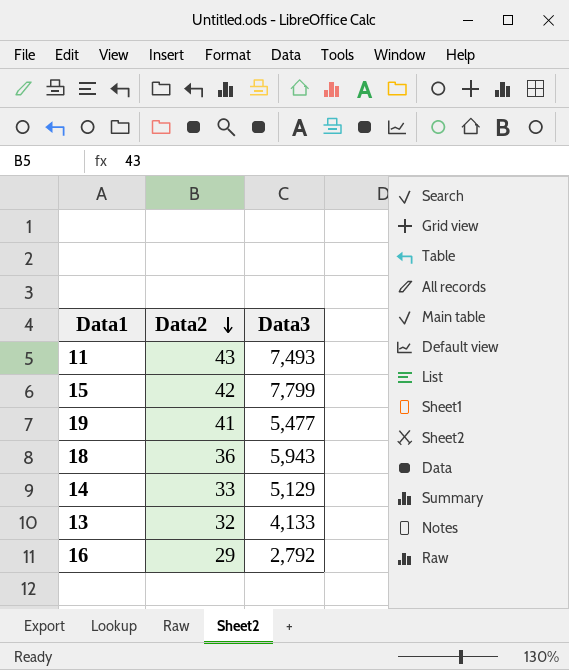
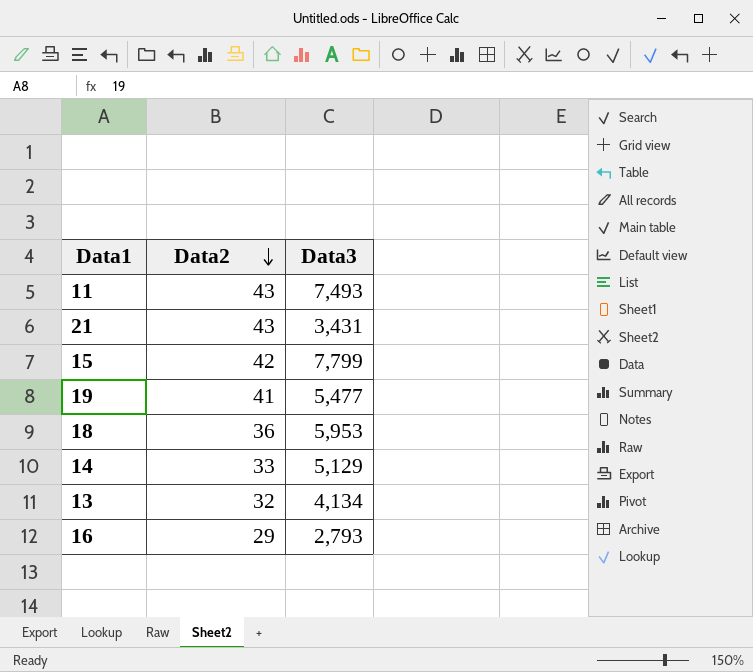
row 21: none -> 43 | 3,431
18 | Data3: 5,943 -> 5,953
13 | Data3: 4,133 -> 4,134
16 | Data3: 2,792 -> 2,793

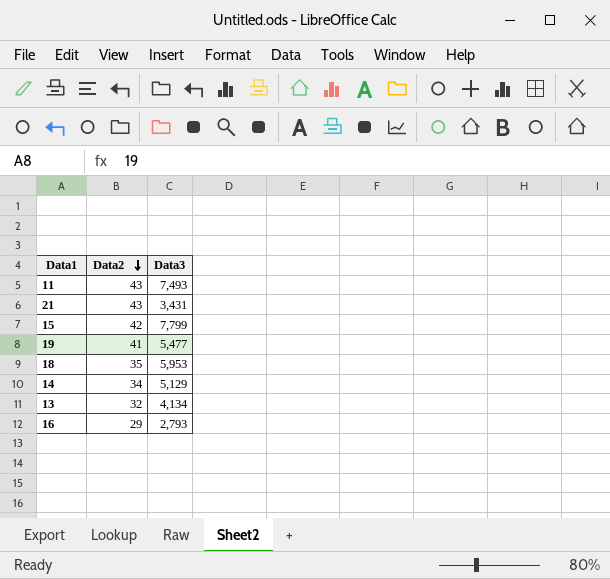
18 | Data2: 36 -> 35
14 | Data2: 33 -> 34

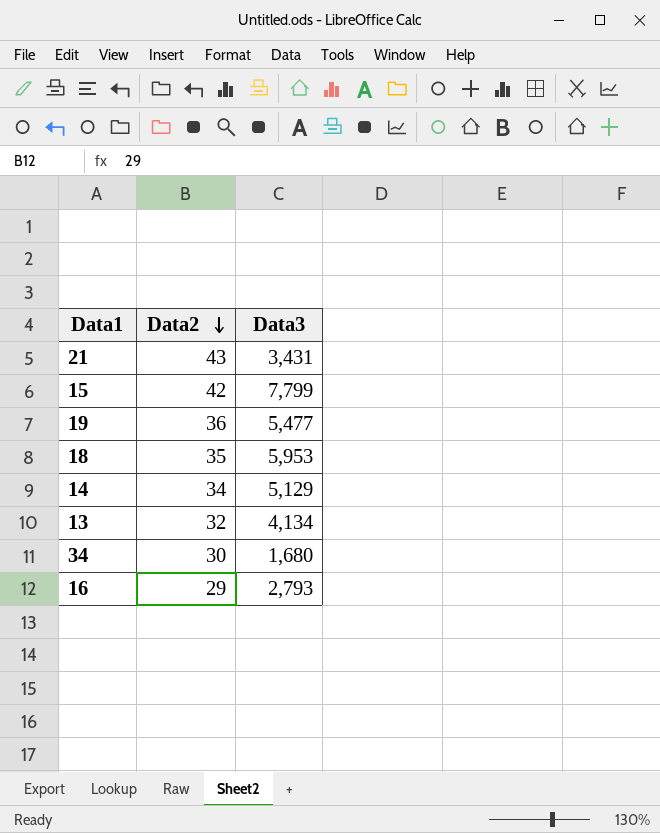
row 11: 43 | 7,493 -> none
19 | Data2: 41 -> 36
row 34: none -> 30 | 1,680

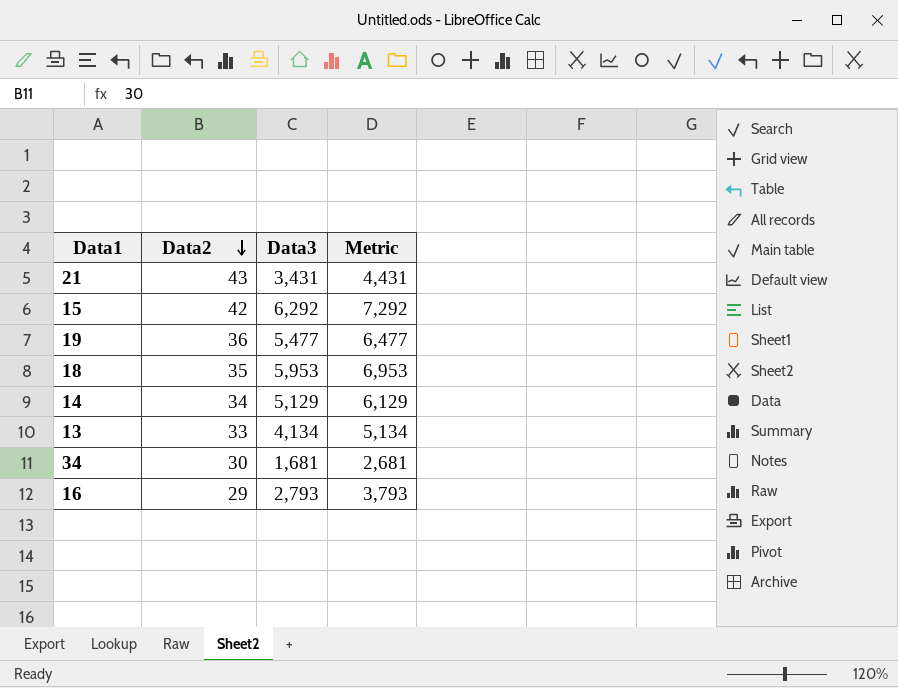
column Metric | formula: none -> [Data3] + 1000
15 | Data3: 7,799 -> 6,292
13 | Data2: 32 -> 33
34 | Data3: 1,680 -> 1,681

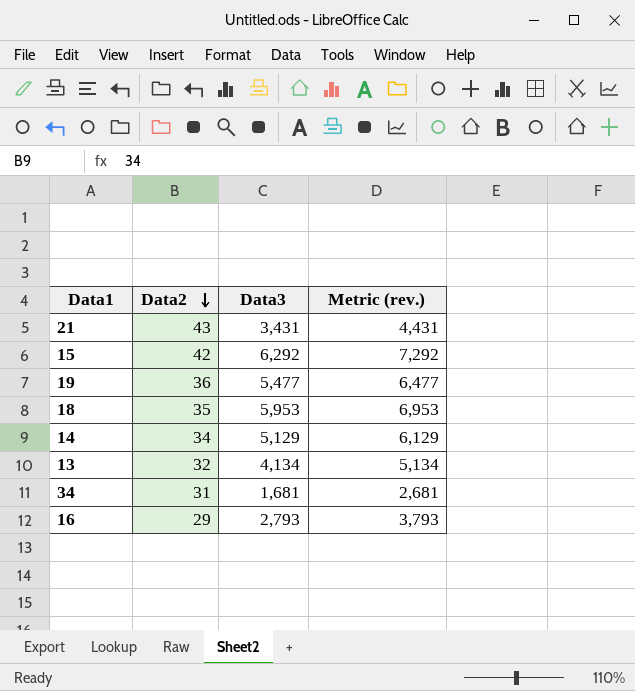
column name: Metric -> Metric (rev.)
13 | Data2: 33 -> 32
34 | Data2: 30 -> 31

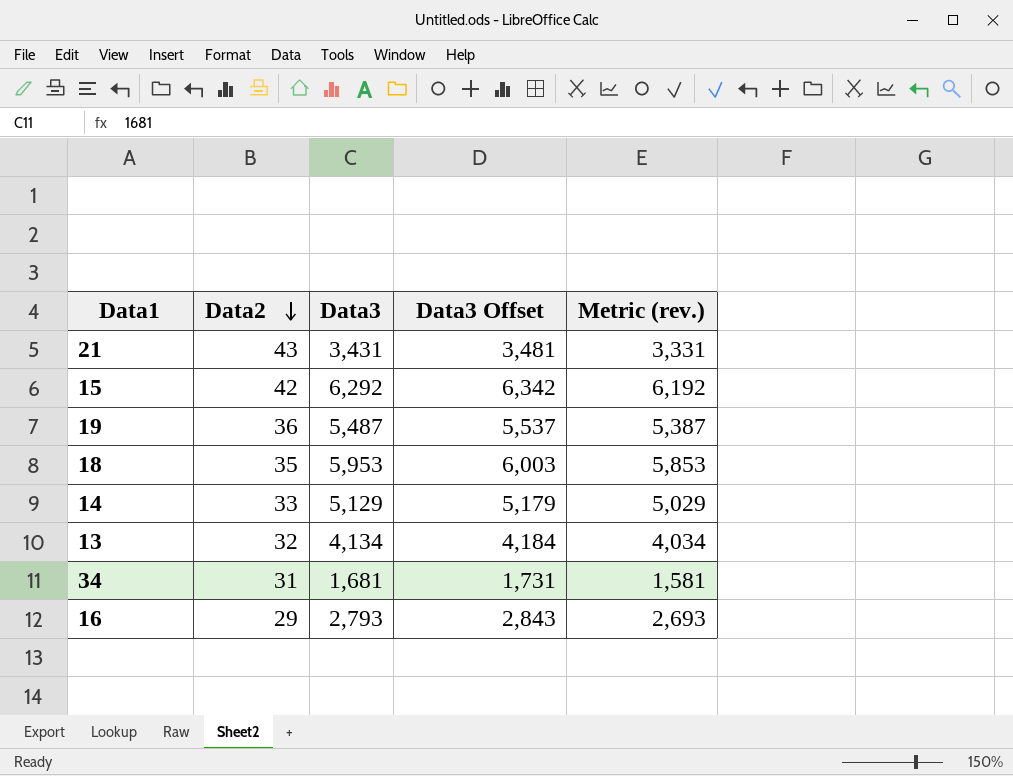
column Data3 Offset | formula: none -> [Data3] + 50
column Metric (rev.) | formula: [Data3] + 1000 -> [Data3] - 100
19 | Data3: 5,477 -> 5,487
14 | Data2: 34 -> 33

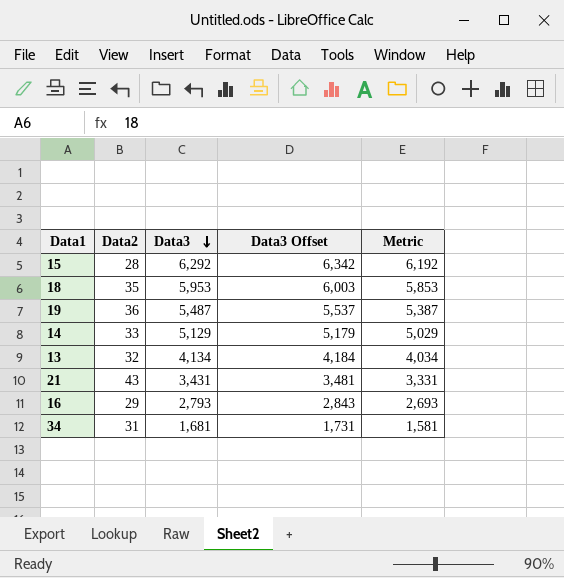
row order: Data2 descending -> Data3 descending
column name: Metric (rev.) -> Metric
15 | Data2: 42 -> 28

